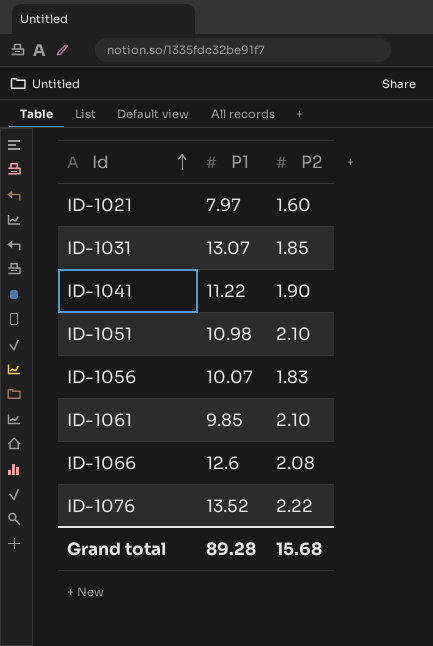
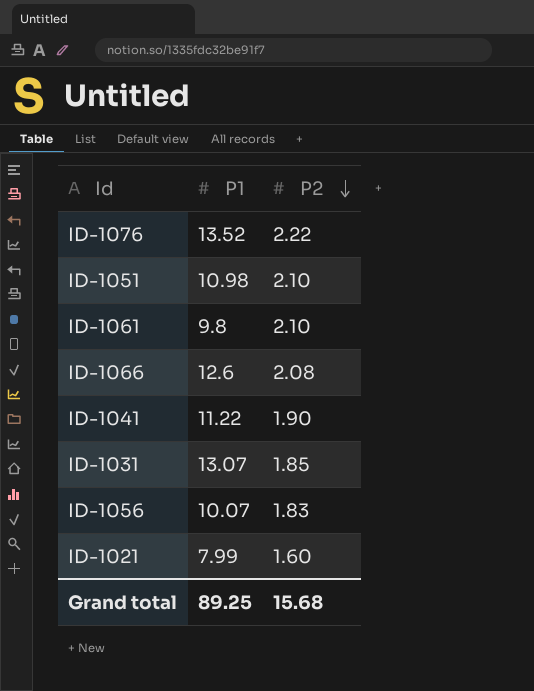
row order: Id ascending -> P2 descending
ID-1061 | P1: 9.85 -> 9.8
ID-1021 | P1: 7.97 -> 7.99
Grand total | P1: 89.28 -> 89.25

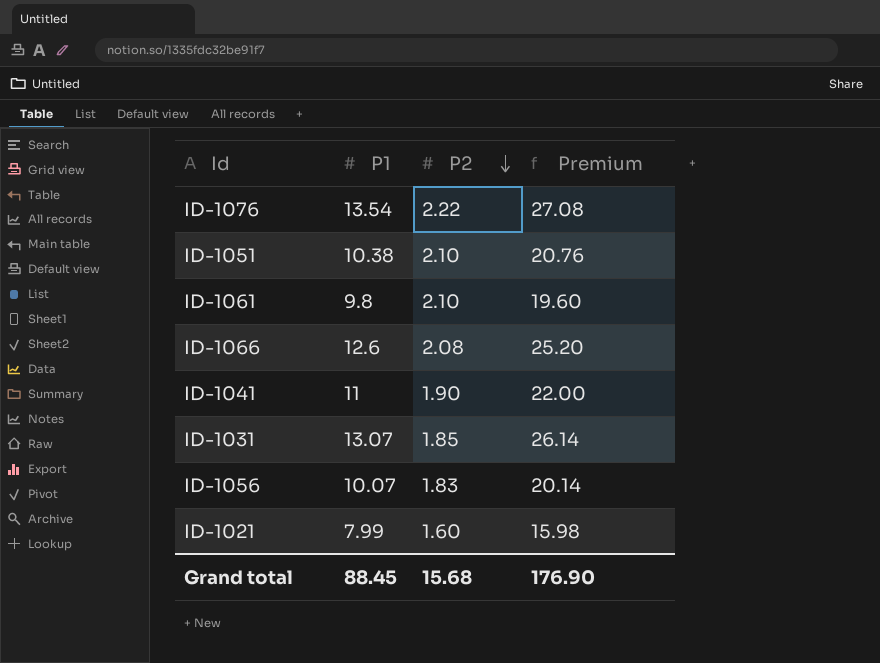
column Premium | formula: none -> [P1] * 2
ID-1076 | P1: 13.52 -> 13.54
ID-1051 | P1: 10.98 -> 10.38
ID-1041 | P1: 11.22 -> 11
Grand total | P1: 89.25 -> 88.45

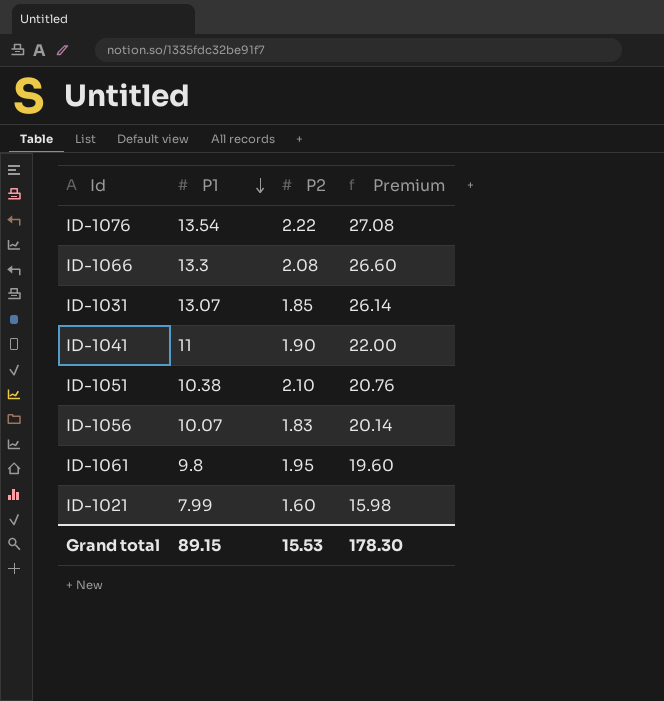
row order: P2 descending -> P1 descending
ID-1066 | P1: 12.6 -> 13.3
ID-1066 | Premium: 25.20 -> 26.60
ID-1061 | P2: 2.10 -> 1.95
Grand total | P1: 88.45 -> 89.15
Grand total | P2: 15.68 -> 15.53
Grand total | Premium: 176.90 -> 178.30

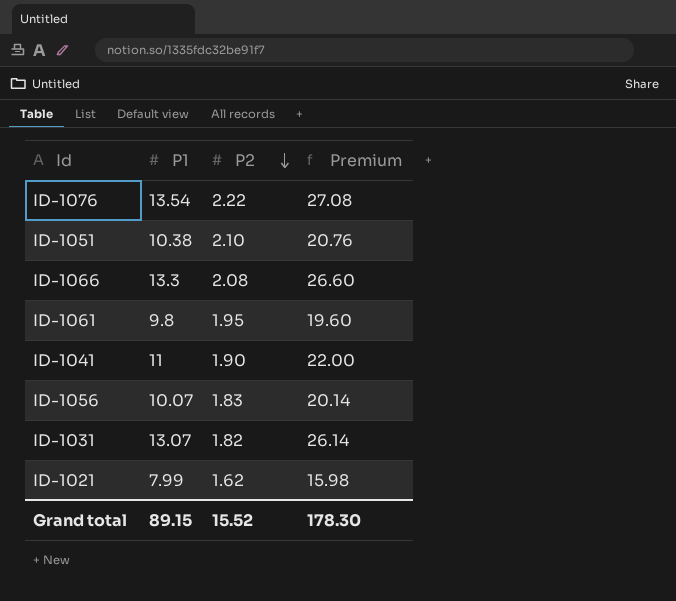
row order: P1 descending -> P2 descending
ID-1031 | P2: 1.85 -> 1.82
ID-1021 | P2: 1.60 -> 1.62
Grand total | P2: 15.53 -> 15.52

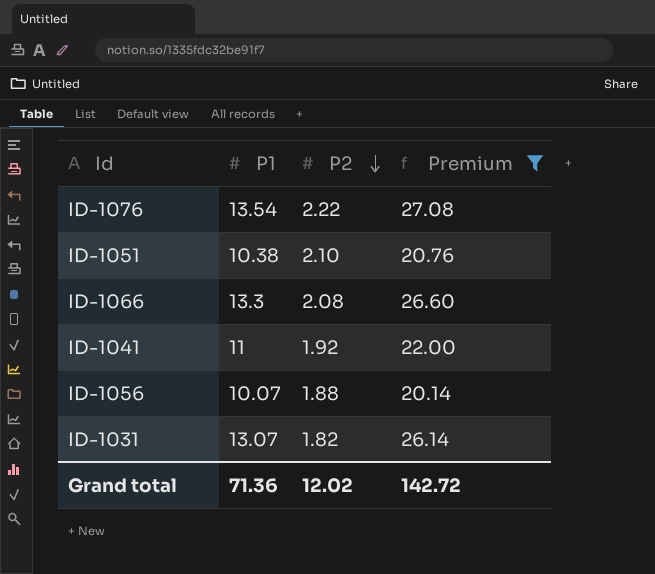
filter: none -> Premium >= 20.14
ID-1041 | P2: 1.90 -> 1.92
ID-1056 | P2: 1.83 -> 1.88
Grand total | P1: 89.15 -> 71.36
Grand total | P2: 15.52 -> 12.02
Grand total | Premium: 178.30 -> 142.72

